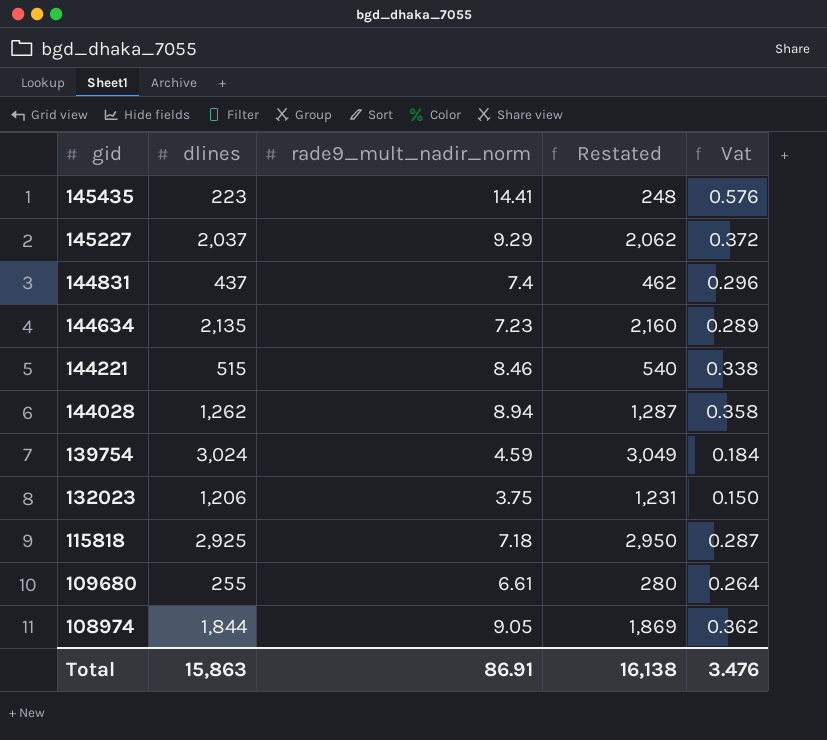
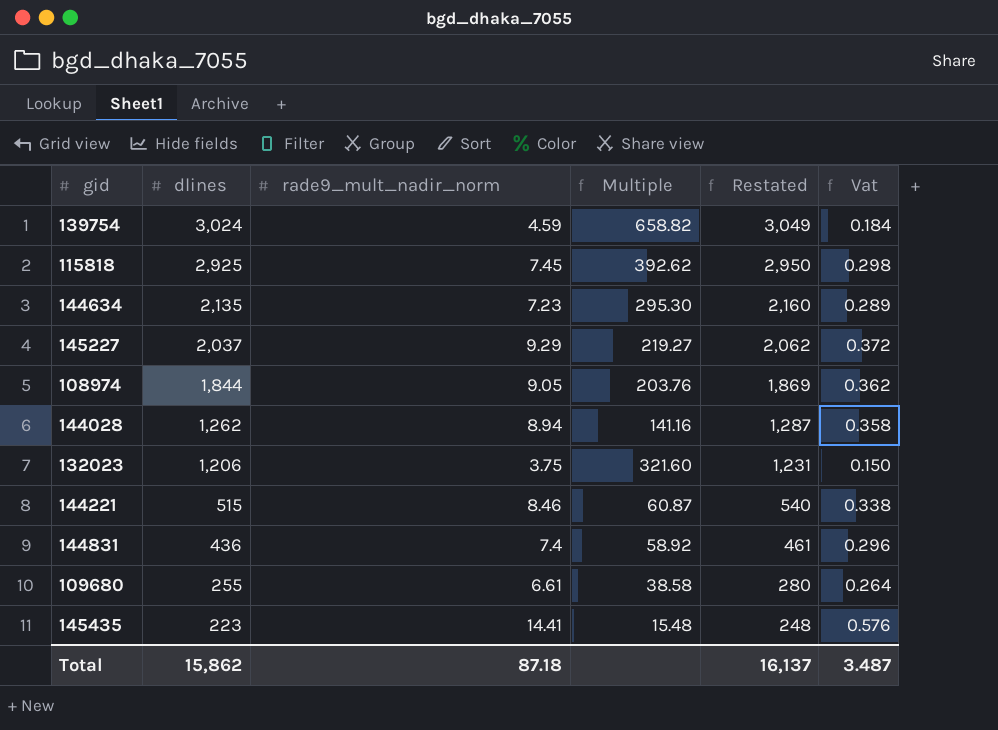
row order: gid descending -> dlines descending
column Multiple | formula: none -> [dlines] / [rade9_mult_nadir_norm]
115818 | rade9_mult_nadir_norm: 7.18 -> 7.45
115818 | Vat: 0.287 -> 0.298
144831 | dlines: 437 -> 436
144831 | Restated: 462 -> 461
Total | dlines: 15,863 -> 15,862
Total | rade9_mult_nadir_norm: 86.91 -> 87.18
Total | Restated: 16,138 -> 16,137
Total | Vat: 3.476 -> 3.487

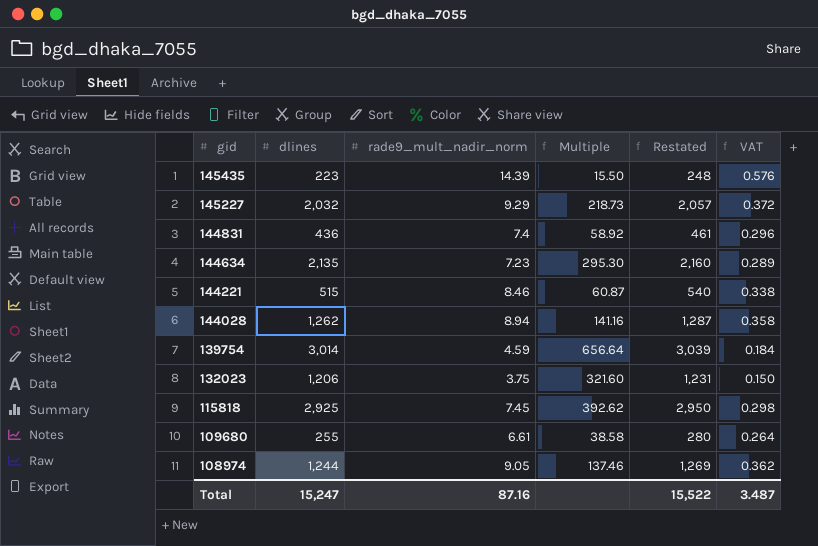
row order: dlines descending -> gid descending
column name: Vat -> VAT
145435 | rade9_mult_nadir_norm: 14.41 -> 14.39
145435 | Multiple: 15.48 -> 15.50
145227 | dlines: 2,037 -> 2,032
145227 | Multiple: 219.27 -> 218.73
145227 | Restated: 2,062 -> 2,057
139754 | dlines: 3,024 -> 3,014
139754 | Multiple: 658.82 -> 656.64
139754 | Restated: 3,049 -> 3,039
108974 | dlines: 1,844 -> 1,244
108974 | Multiple: 203.76 -> 137.46
108974 | Restated: 1,869 -> 1,269
Total | dlines: 15,862 -> 15,247
Total | rade9_mult_nadir_norm: 87.18 -> 87.16
Total | Restated: 16,137 -> 15,522

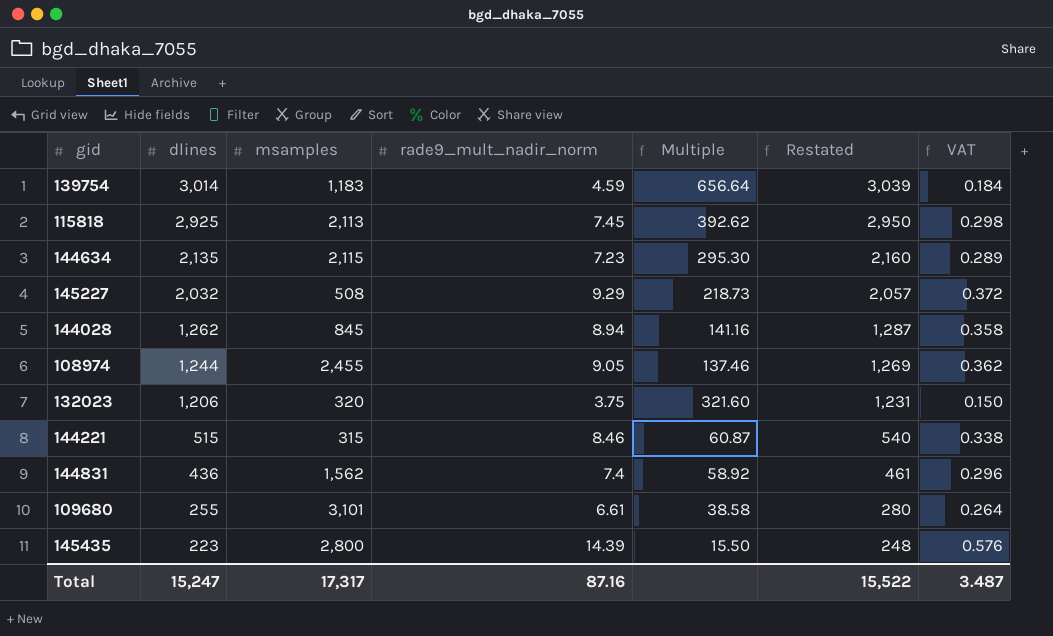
row order: gid descending -> dlines descending
column msamples | position: none -> 3

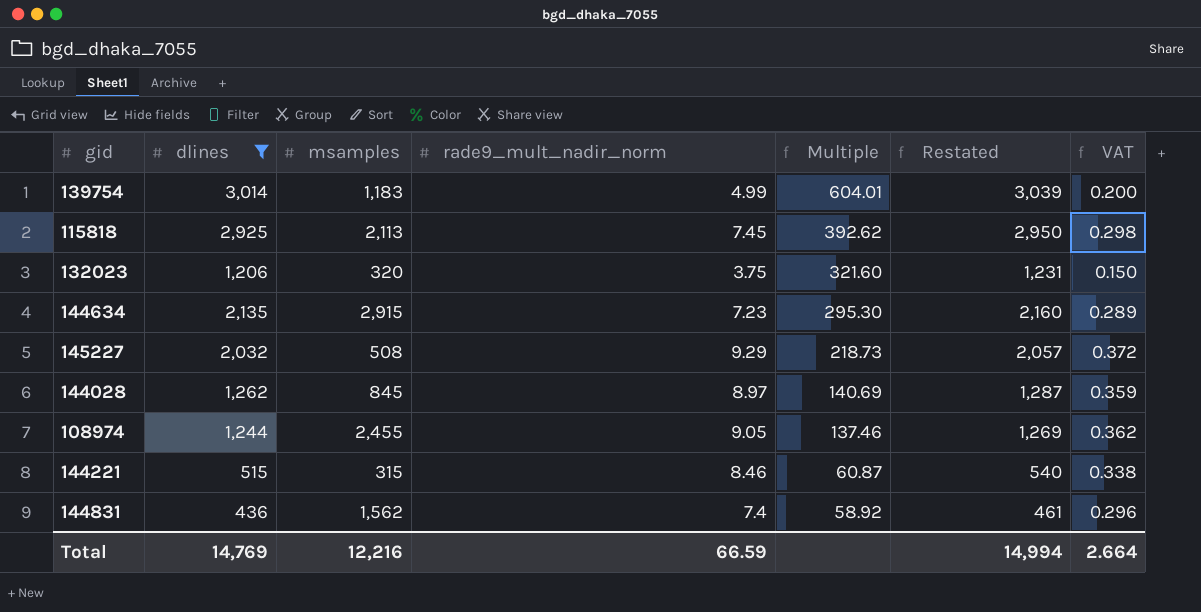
filter: none -> dlines >= 436
row order: dlines descending -> Multiple descending
139754 | rade9_mult_nadir_norm: 4.59 -> 4.99
139754 | Multiple: 656.64 -> 604.01
139754 | VAT: 0.184 -> 0.200
144634 | msamples: 2,115 -> 2,915
144028 | rade9_mult_nadir_norm: 8.94 -> 8.97
144028 | Multiple: 141.16 -> 140.69
144028 | VAT: 0.358 -> 0.359
Total | dlines: 15,247 -> 14,769
Total | msamples: 17,317 -> 12,216
Total | rade9_mult_nadir_norm: 87.16 -> 66.59
Total | Restated: 15,522 -> 14,994
Total | VAT: 3.487 -> 2.664

